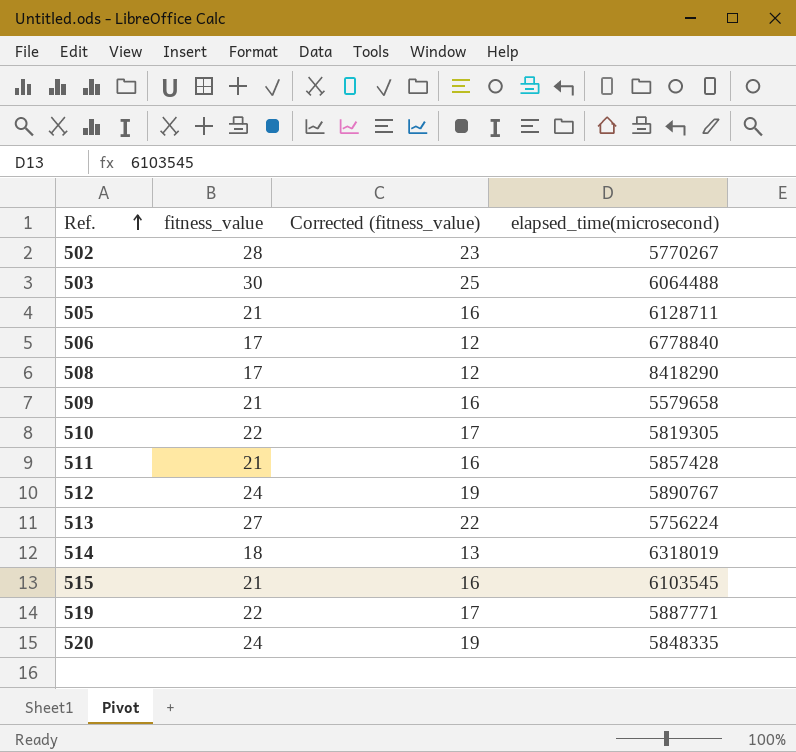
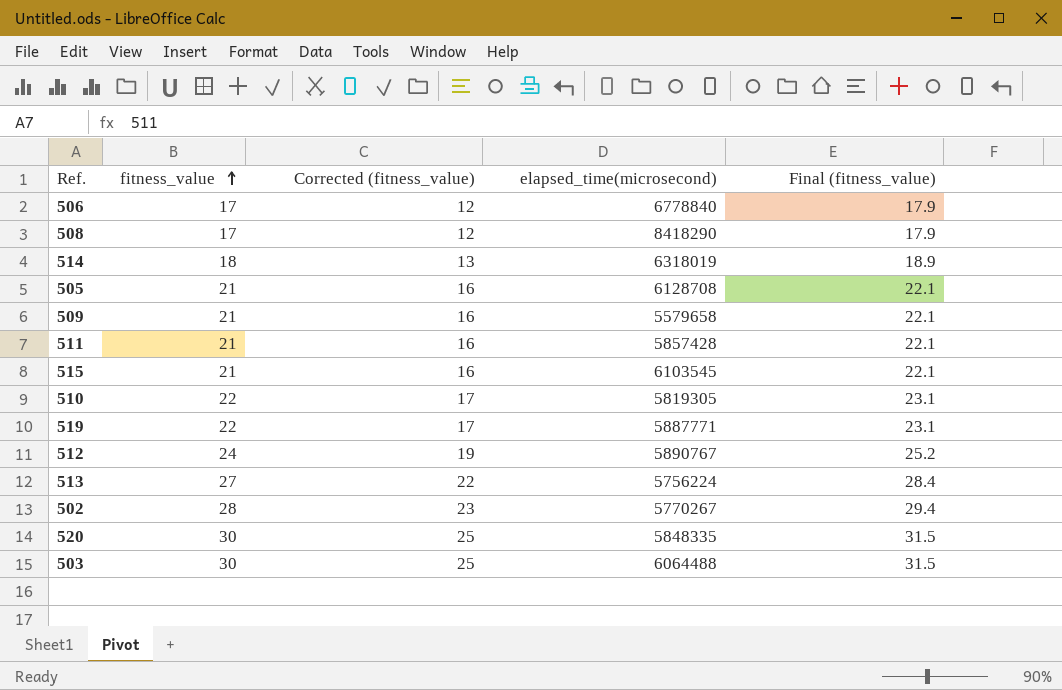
row order: Ref. ascending -> fitness_value ascending
column Final (fitness_value) | formula: none -> [fitness_value] * 1.05
505 | elapsed_time(microsecond): 6128711 -> 6128708
520 | fitness_value: 24 -> 30
520 | Corrected (fitness_value): 19 -> 25

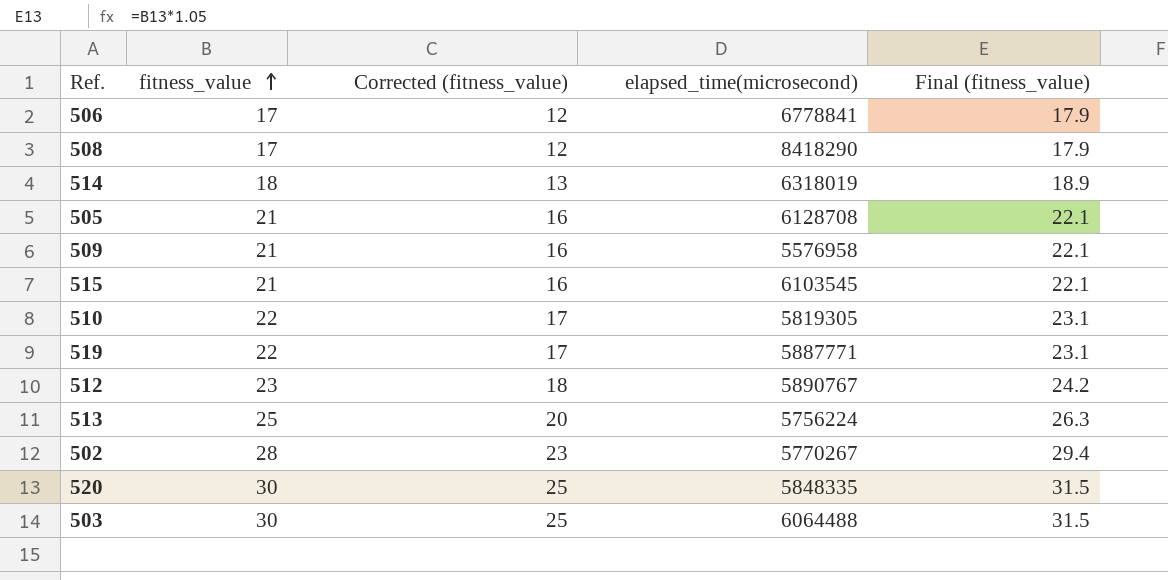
row 511: 21 | 16 | 5857428 | 22.1 -> none
506 | elapsed_time(microsecond): 6778840 -> 6778841
509 | elapsed_time(microsecond): 5579658 -> 5576958
512 | fitness_value: 24 -> 23
512 | Corrected (fitness_value): 19 -> 18
512 | Final (fitness_value): 25.2 -> 24.2
513 | fitness_value: 27 -> 25
513 | Corrected (fitness_value): 22 -> 20
513 | Final (fitness_value): 28.4 -> 26.3

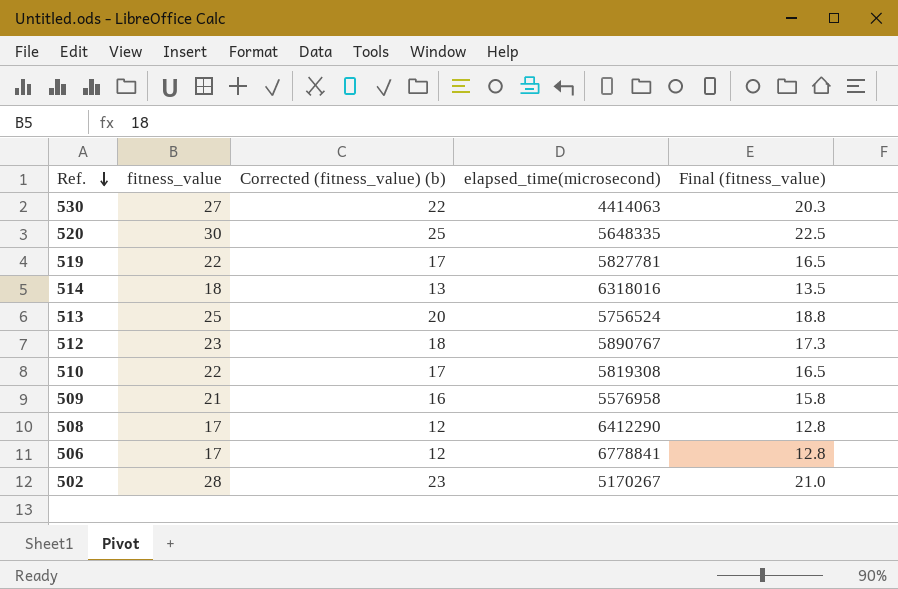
row order: fitness_value ascending -> Ref. descending
column name: Corrected (fitness_value) -> Corrected (fitness_value) (b)
column Final (fitness_value) | formula: [fitness_value] * 1.05 -> [fitness_value] * 0.75
row 505: 21 | 16 | 6128708 | 22.1 -> none
row 515: 21 | 16 | 6103545 | 22.1 -> none
row 503: 30 | 25 | 6064488 | 31.5 -> none
row 530: none -> 27 | 22 | 4414063 | 20.3
520 | elapsed_time(microsecond): 5848335 -> 5648335
519 | elapsed_time(microsecond): 5887771 -> 5827781
514 | elapsed_time(microsecond): 6318019 -> 6318016
513 | elapsed_time(microsecond): 5756224 -> 5756524
510 | elapsed_time(microsecond): 5819305 -> 5819308
508 | elapsed_time(microsecond): 8418290 -> 6412290
502 | elapsed_time(microsecond): 5770267 -> 5170267

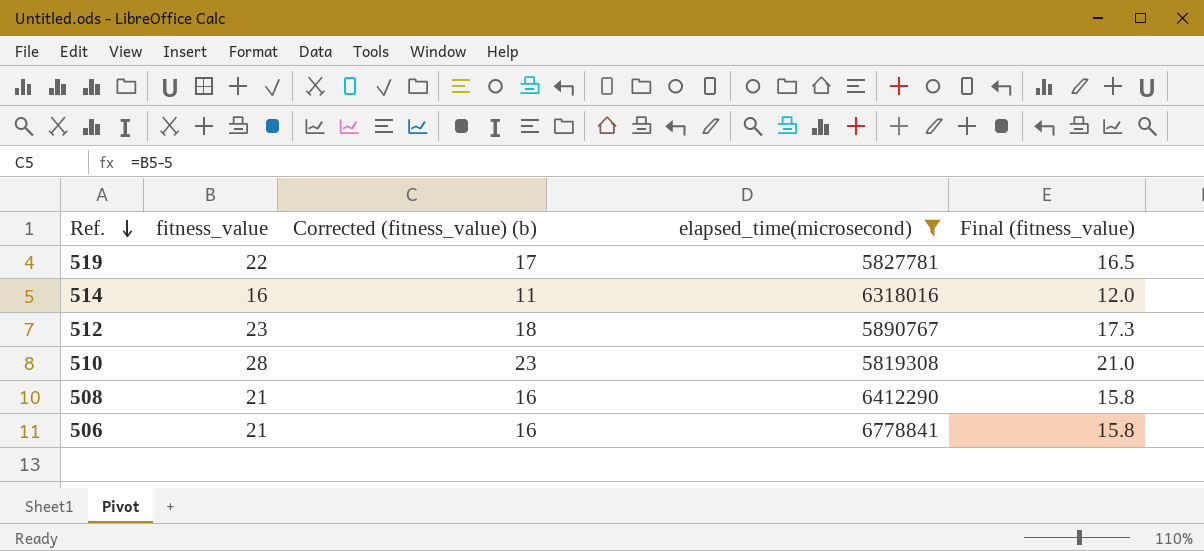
filter: none -> elapsed_time(microsecond) >= 5819308
514 | fitness_value: 18 -> 16
514 | Corrected (fitness_value) (b): 13 -> 11
514 | Final (fitness_value): 13.5 -> 12.0
510 | fitness_value: 22 -> 28
510 | Corrected (fitness_value) (b): 17 -> 23
510 | Final (fitness_value): 16.5 -> 21.0
508 | fitness_value: 17 -> 21
508 | Corrected (fitness_value) (b): 12 -> 16
508 | Final (fitness_value): 12.8 -> 15.8
506 | fitness_value: 17 -> 21
506 | Corrected (fitness_value) (b): 12 -> 16
506 | Final (fitness_value): 12.8 -> 15.8

